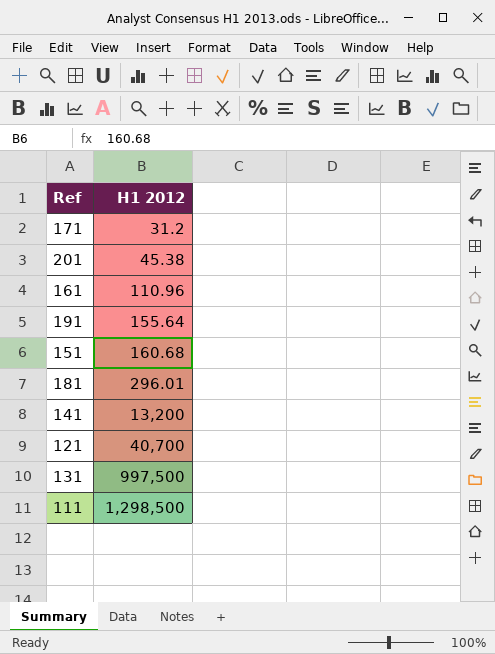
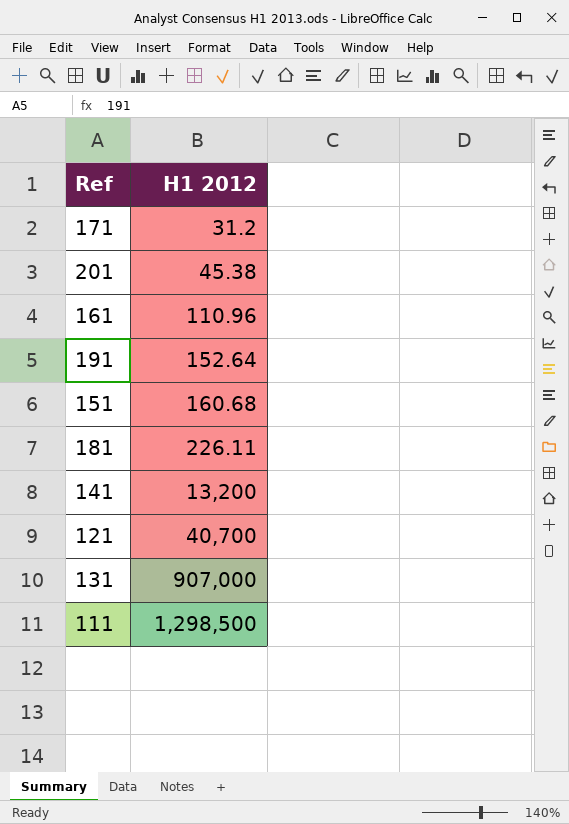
191 | H1 2012: 155.64 -> 152.64
181 | H1 2012: 296.01 -> 226.11
131 | H1 2012: 997,500 -> 907,000

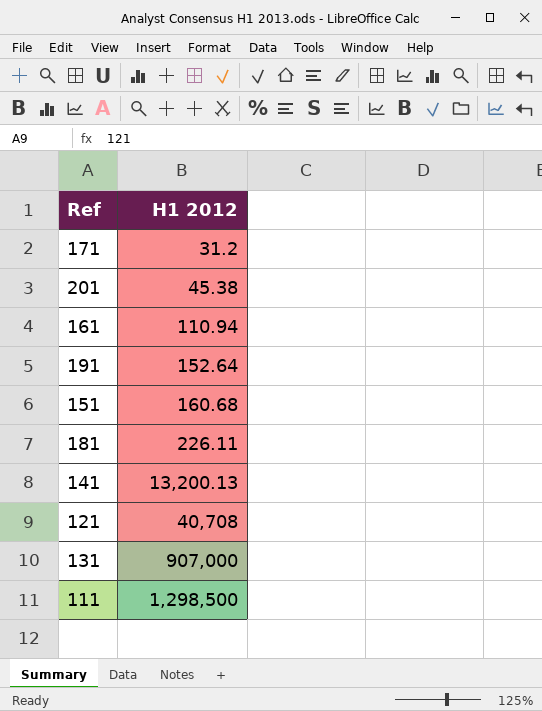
161 | H1 2012: 110.96 -> 110.94
141 | H1 2012: 13,200 -> 13,200.13
121 | H1 2012: 40,700 -> 40,708

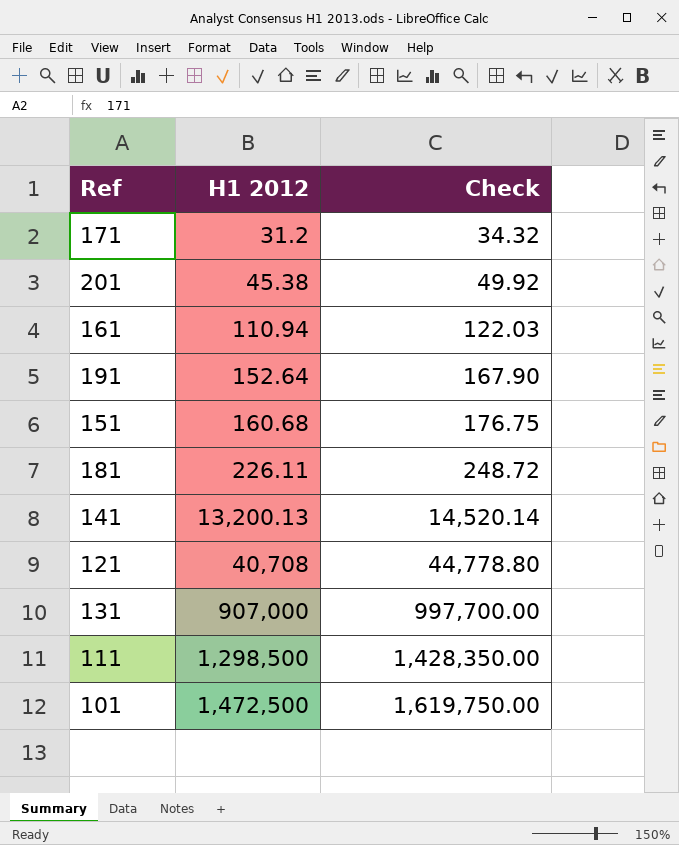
column Check | formula: none -> [H1 2012] * 1.1
row 101: none -> 1,472,500 | 1,619,750.00

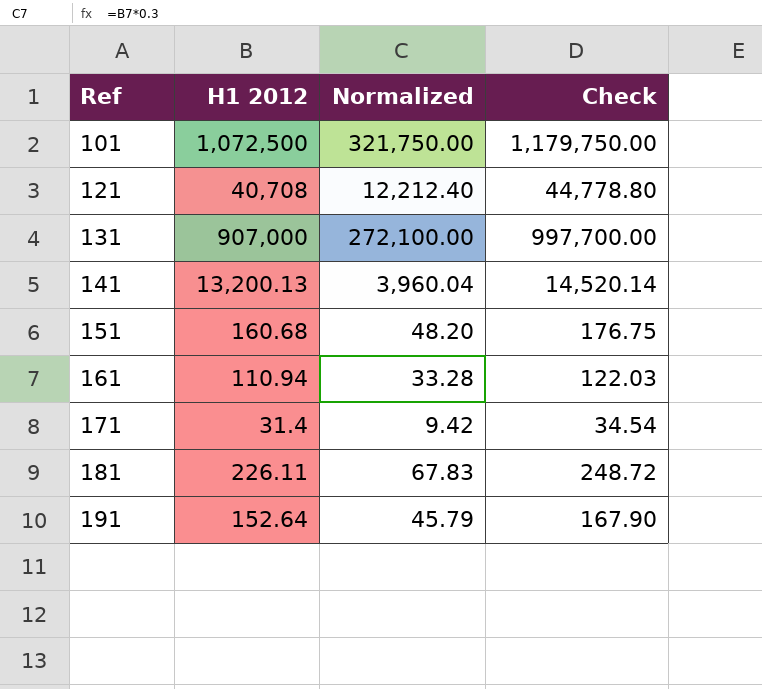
row order: H1 2012 ascending -> Ref ascending
column Normalized | formula: none -> [H1 2012] * 0.3
row 201: 45.38 | 49.92 -> none
row 111: 1,298,500 | 1,428,350.00 -> none
101 | H1 2012: 1,472,500 -> 1,072,500
101 | Check: 1,619,750.00 -> 1,179,750.00
171 | H1 2012: 31.2 -> 31.4
171 | Check: 34.32 -> 34.54

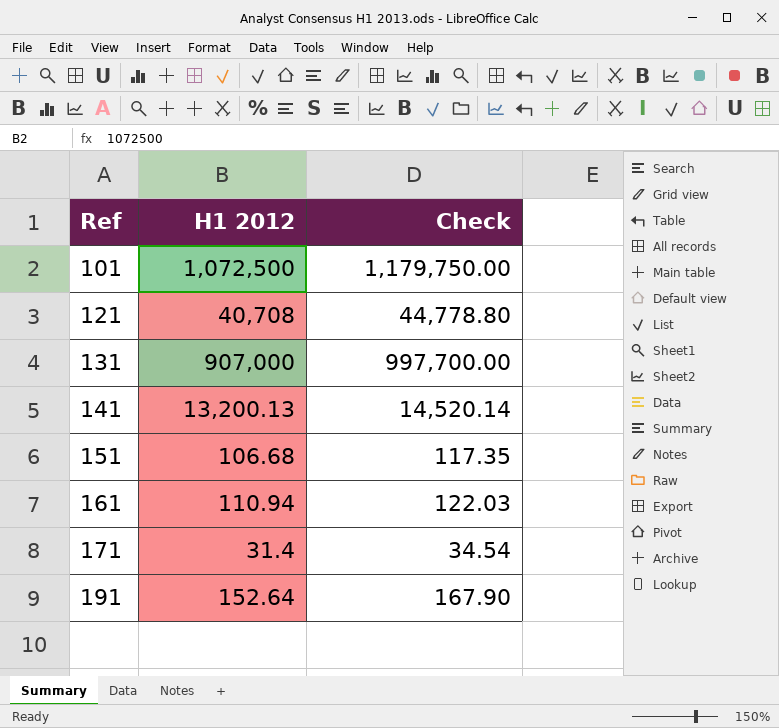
column Normalized | formula: [H1 2012] * 0.3 -> none
row 181: 226.11 | 67.83 | 248.72 -> none
151 | H1 2012: 160.68 -> 106.68
151 | Check: 176.75 -> 117.35

